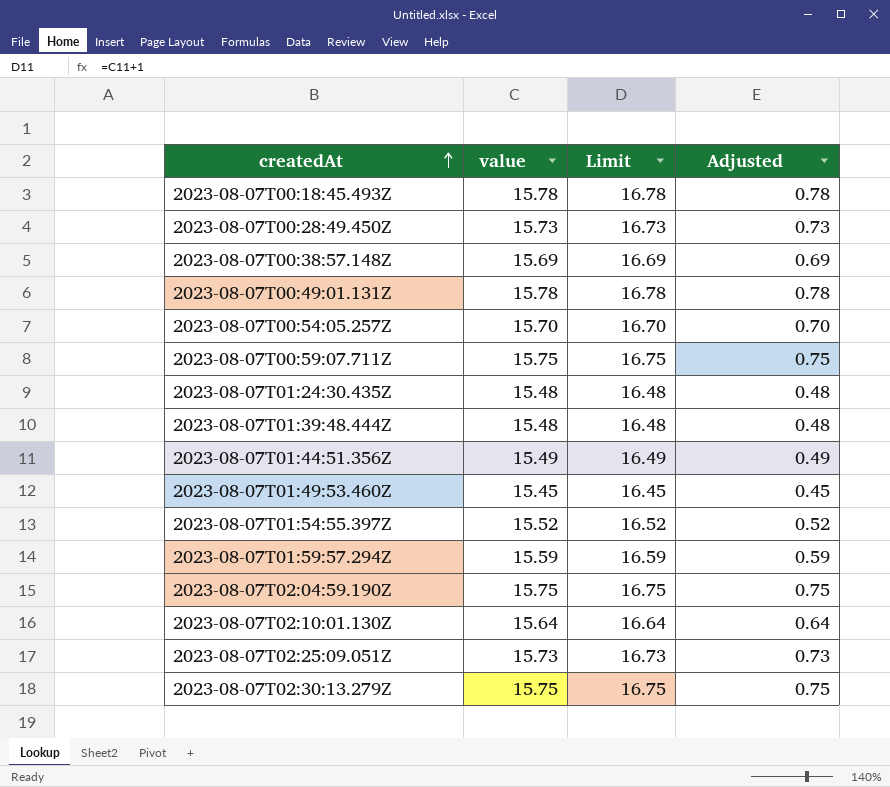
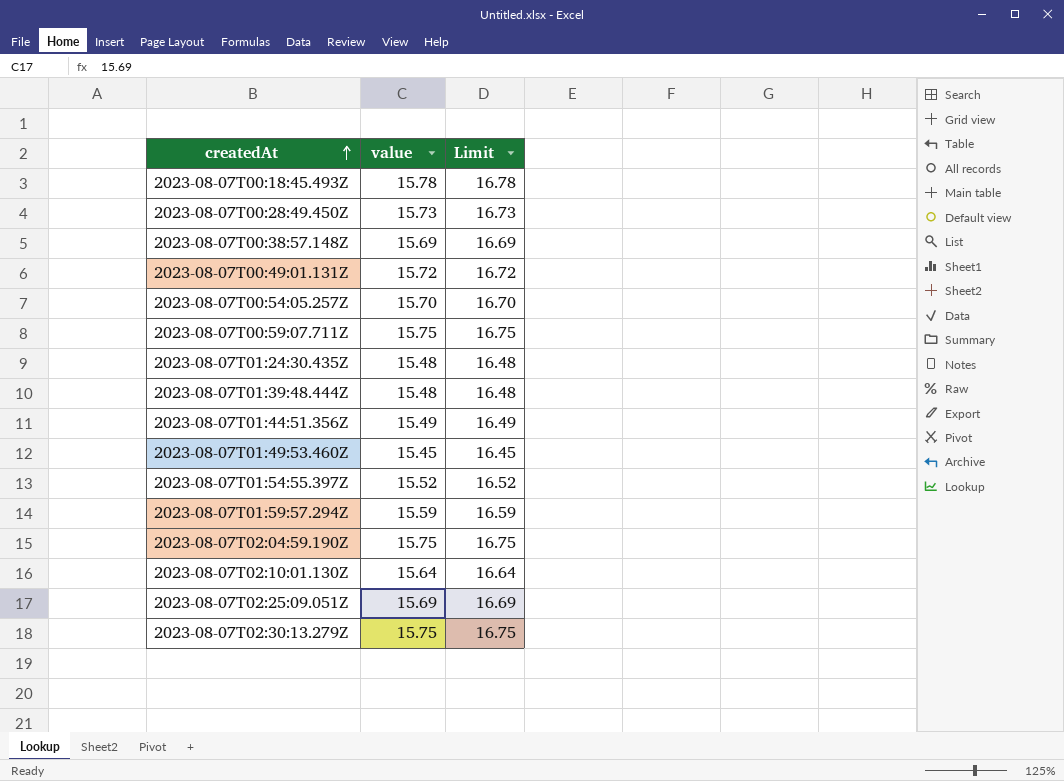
column Adjusted | formula: [value] - 15 -> none
2023-08-07T00:49:01.131Z | value: 15.78 -> 15.72
2023-08-07T00:49:01.131Z | Limit: 16.78 -> 16.72
2023-08-07T02:25:09.051Z | value: 15.73 -> 15.69
2023-08-07T02:25:09.051Z | Limit: 16.73 -> 16.69

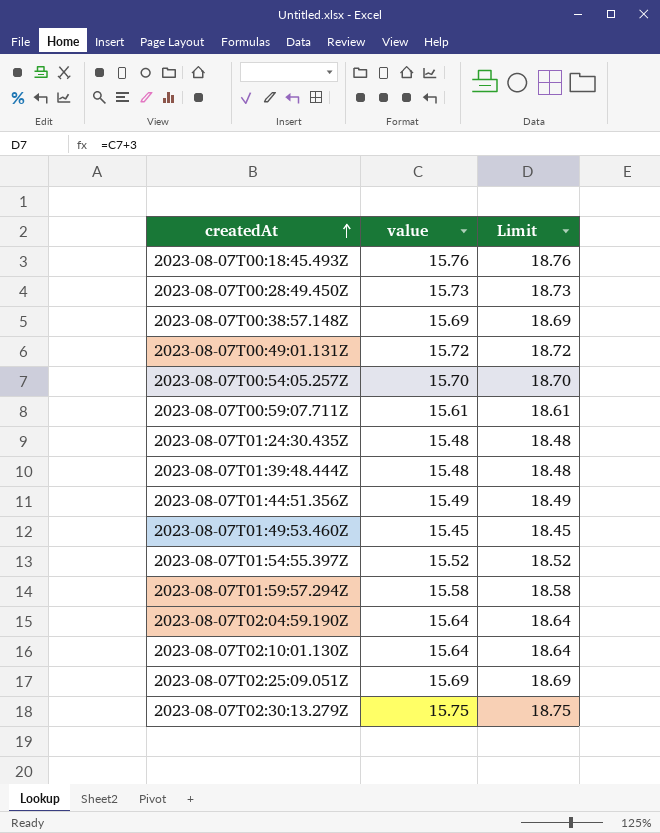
column Limit | formula: [value] + 1 -> [value] + 3
2023-08-07T00:18:45.493Z | value: 15.78 -> 15.76
2023-08-07T00:59:07.711Z | value: 15.75 -> 15.61
2023-08-07T01:59:57.294Z | value: 15.59 -> 15.58
2023-08-07T02:04:59.190Z | value: 15.75 -> 15.64

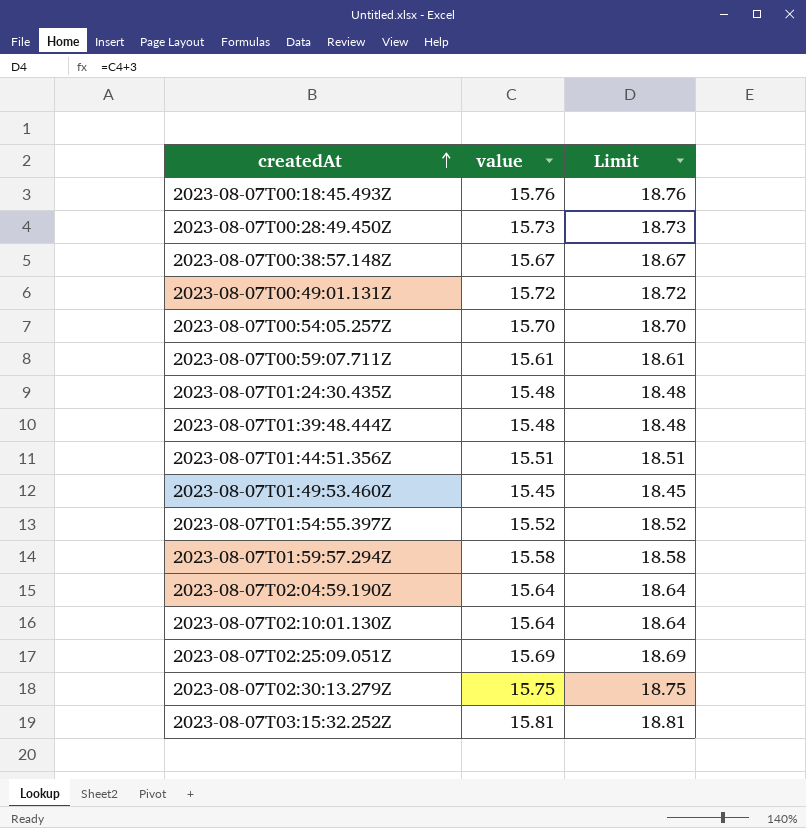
2023-08-07T00:38:57.148Z | value: 15.69 -> 15.67
2023-08-07T00:38:57.148Z | Limit: 18.69 -> 18.67
2023-08-07T01:44:51.356Z | value: 15.49 -> 15.51
2023-08-07T01:44:51.356Z | Limit: 18.49 -> 18.51
row 2023-08-07T03:15:32.252Z: none -> 15.81 | 18.81

